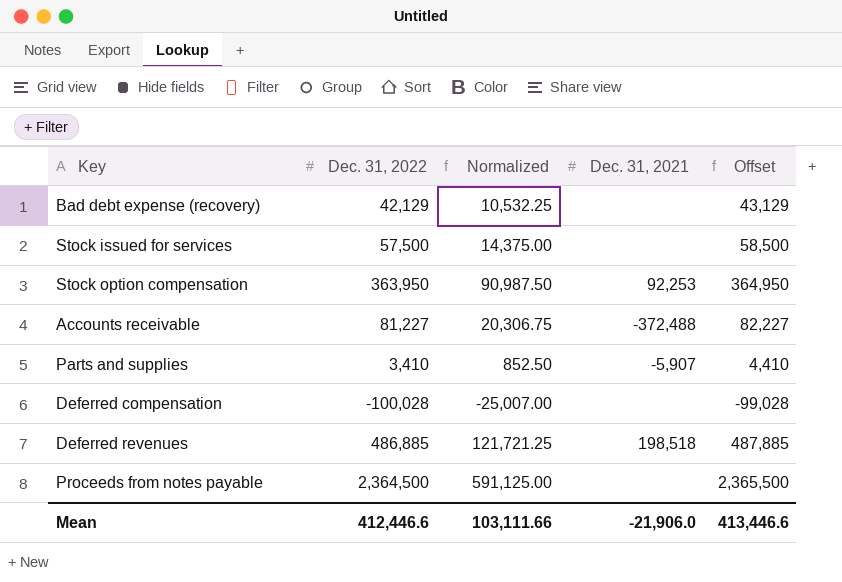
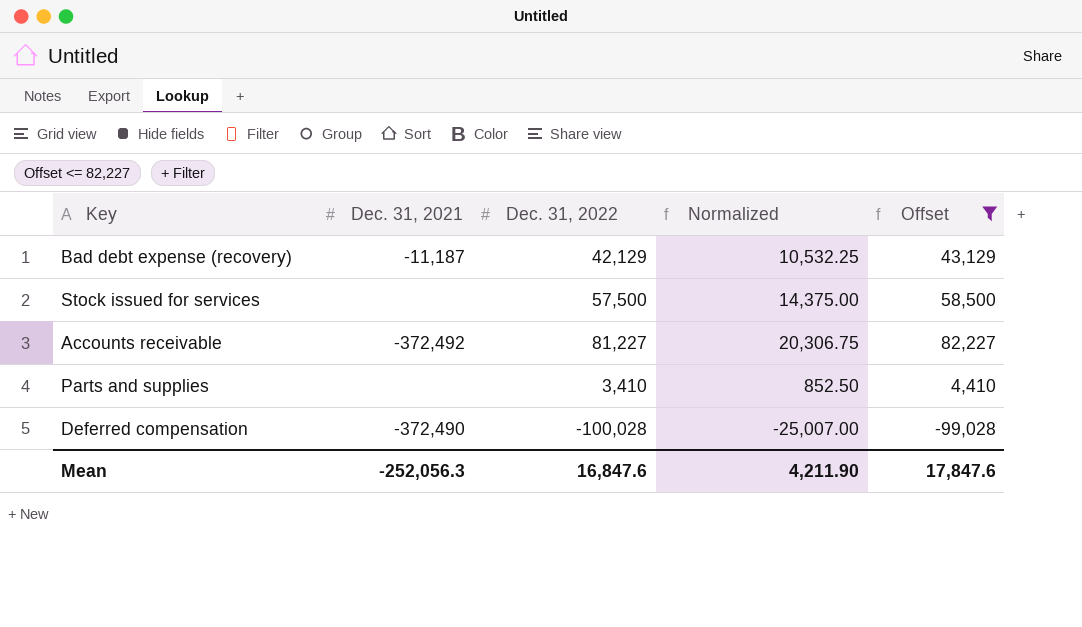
filter: none -> Offset <= 82,227
column Dec. 31, 2021 | position: 4 -> 2
Bad debt expense (recovery) | Dec. 31, 2021: none -> -11,187
Accounts receivable | Dec. 31, 2021: -372,488 -> -372,492
Parts and supplies | Dec. 31, 2021: -5,907 -> none
Deferred compensation | Dec. 31, 2021: none -> -372,490
Mean | Dec. 31, 2021: -21,906.0 -> -252,056.3
Mean | Dec. 31, 2022: 412,446.6 -> 16,847.6
Mean | Normalized: 103,111.66 -> 4,211.90
Mean | Offset: 413,446.6 -> 17,847.6

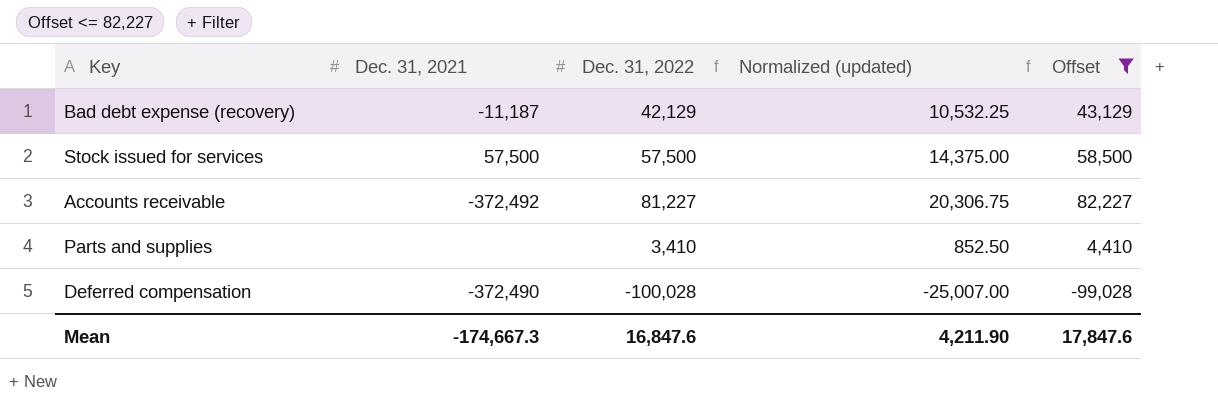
column name: Normalized -> Normalized (updated)
Stock issued for services | Dec. 31, 2021: none -> 57,500
Mean | Dec. 31, 2021: -252,056.3 -> -174,667.3

